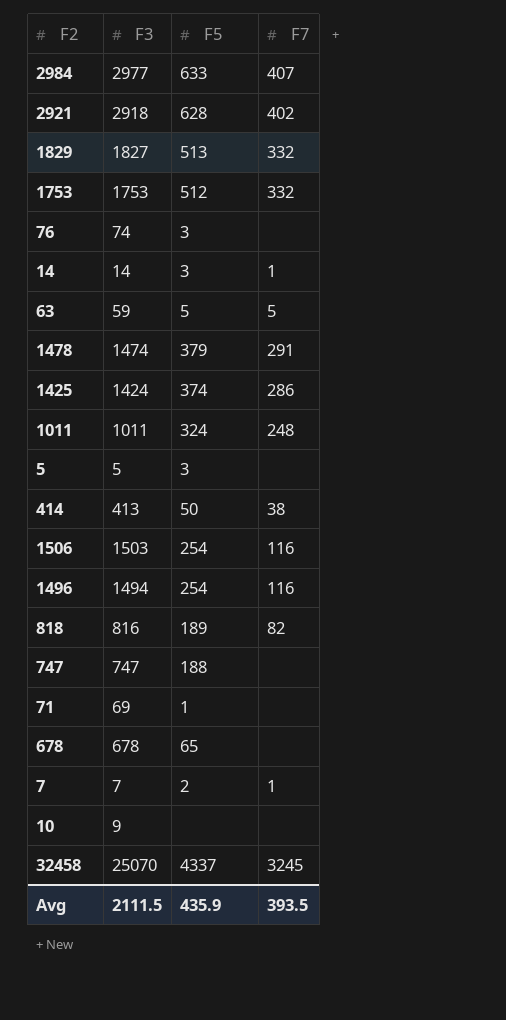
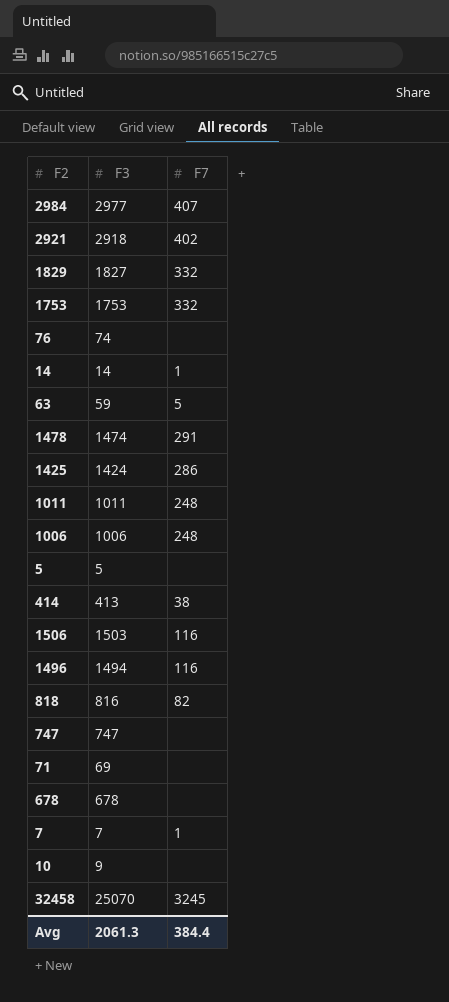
column F5 | position: 3 -> none
row 1006: none -> 1006 | 248
Avg | F3: 2111.5 -> 2061.3
Avg | F7: 393.5 -> 384.4

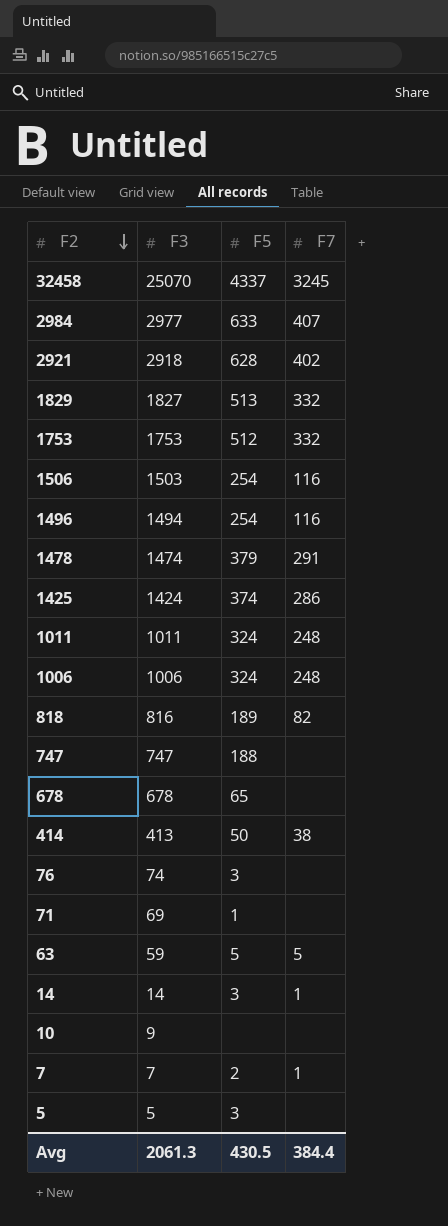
row order: none -> F2 descending
column F5 | position: none -> 3

